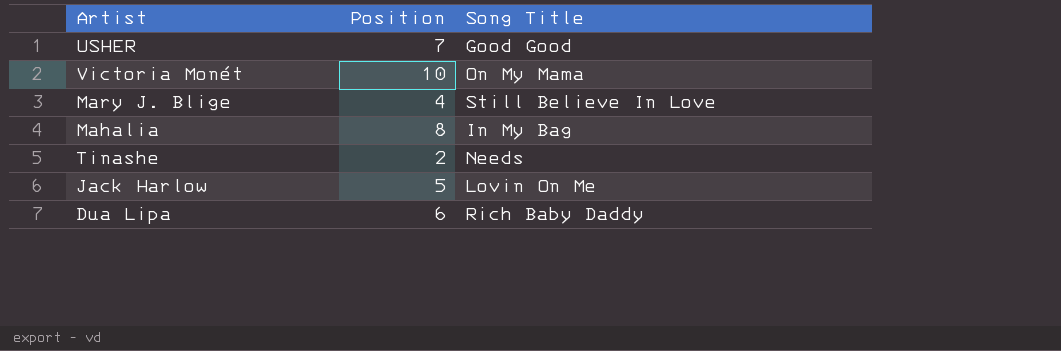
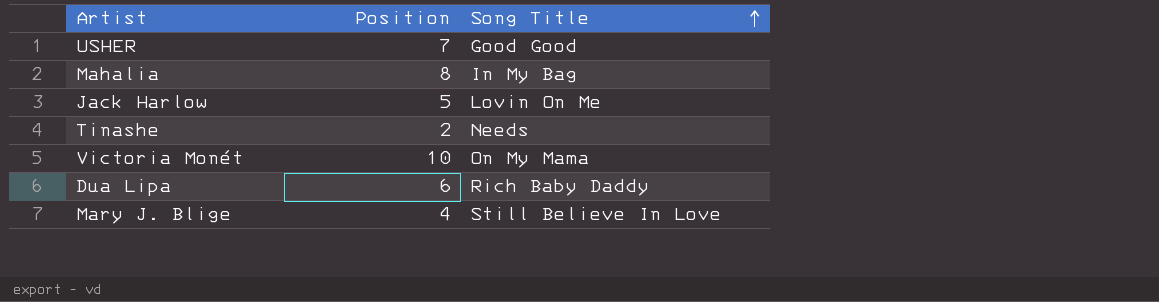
row order: none -> Song Title ascending

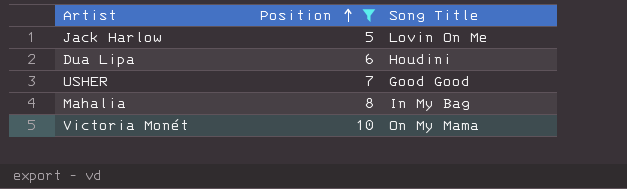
filter: none -> Position >= 5
row order: Song Title ascending -> Position ascending
Dua Lipa | Song Title: Rich Baby Daddy -> Houdini

